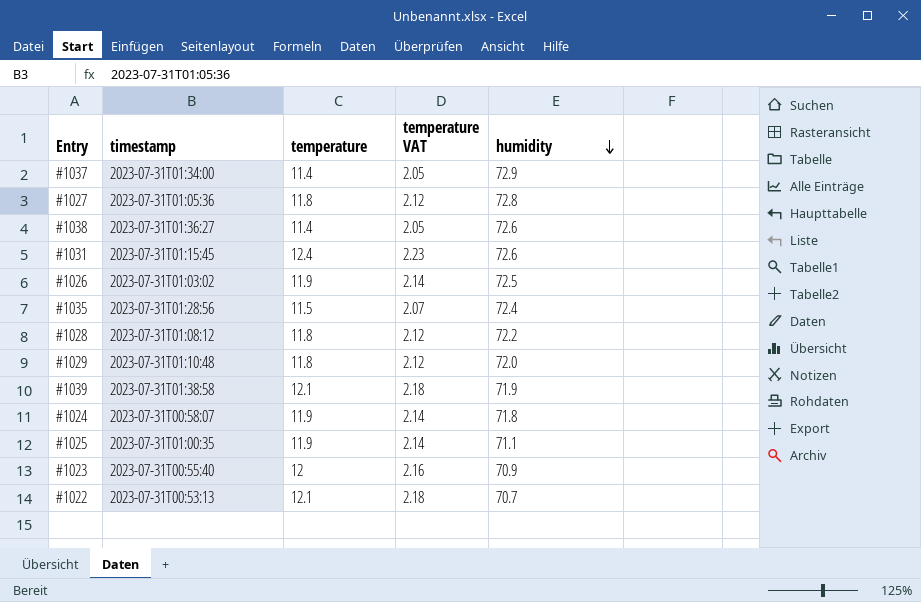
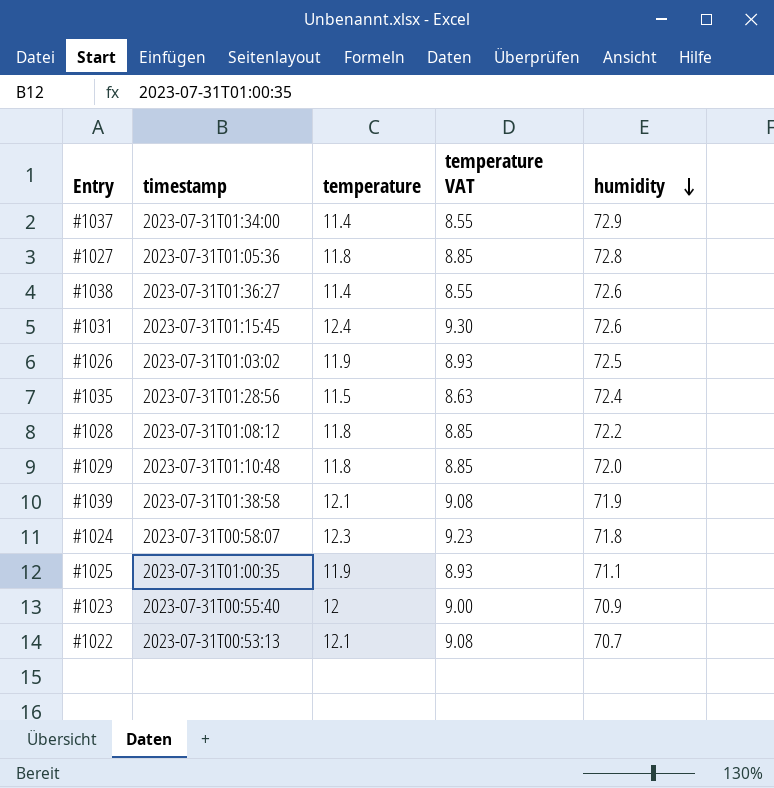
column temperature VAT | formula: [temperature] * 0.18 -> [temperature] * 0.75
#1024 | temperature: 11.9 -> 12.3

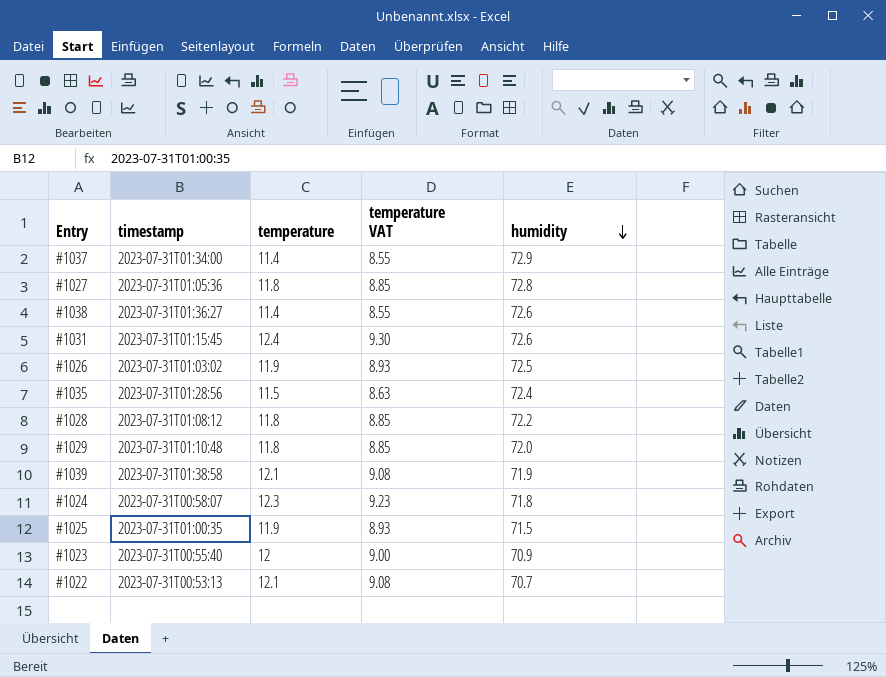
#1025 | humidity: 71.1 -> 71.5

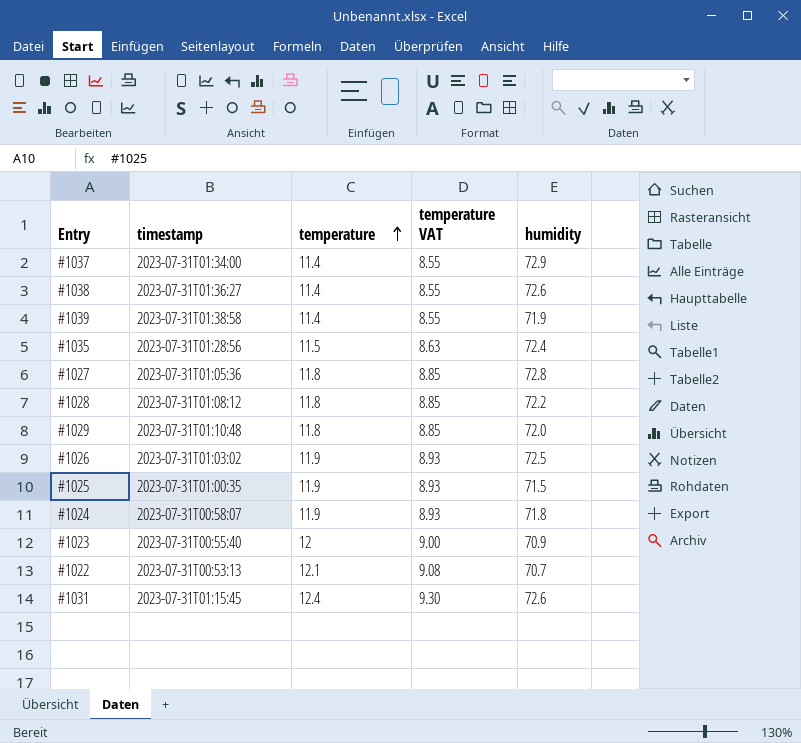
row order: humidity descending -> temperature ascending
#1039 | temperature: 12.1 -> 11.4
#1039 | temperature VAT: 9.08 -> 8.55
#1024 | temperature: 12.3 -> 11.9
#1024 | temperature VAT: 9.23 -> 8.93

